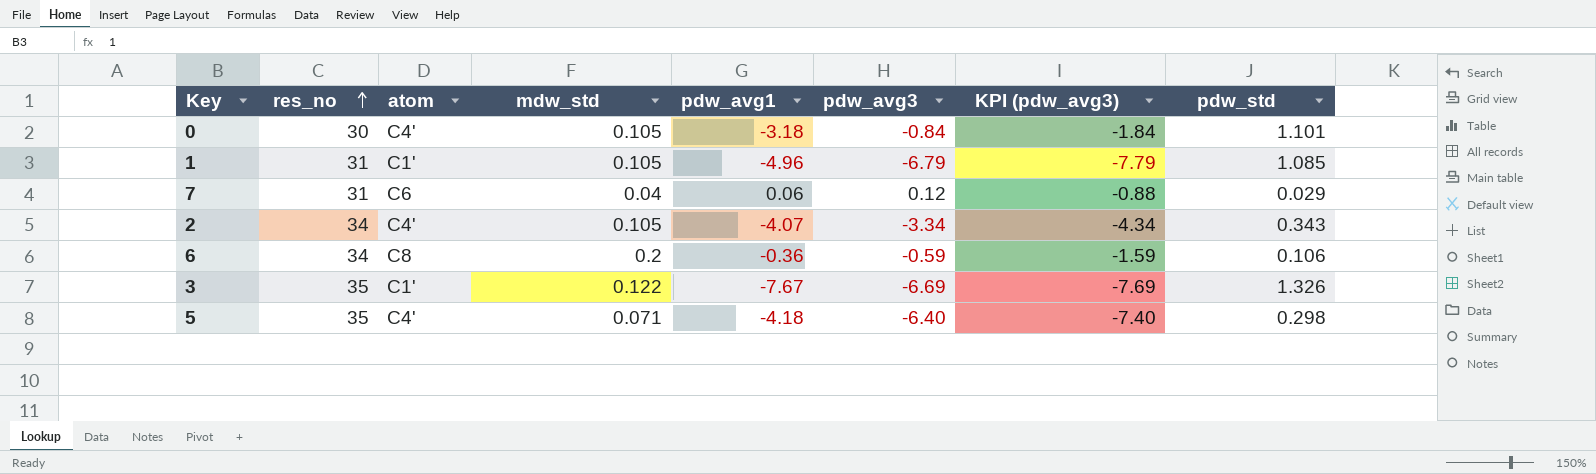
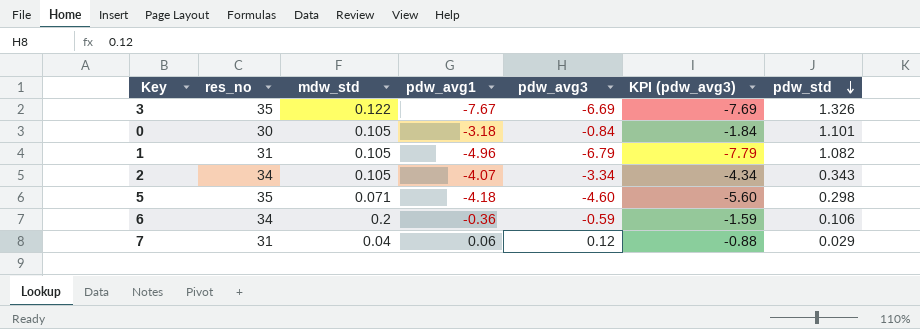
row order: res_no ascending -> pdw_std descending
column atom | position: 3 -> none
1 | pdw_std: 1.085 -> 1.082
5 | pdw_avg3: -6.40 -> -4.60
5 | KPI (pdw_avg3): -7.40 -> -5.60

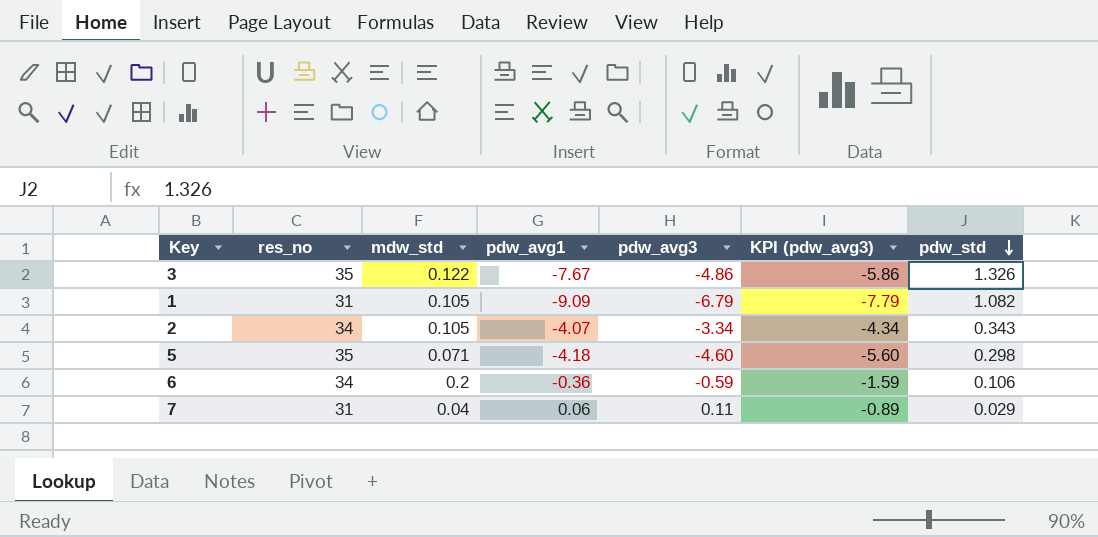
row 0: 30 | 0.105 | -3.18 | -0.84 | -1.84 | 1.101 -> none
3 | pdw_avg3: -6.69 -> -4.86
3 | KPI (pdw_avg3): -7.69 -> -5.86
1 | pdw_avg1: -4.96 -> -9.09
7 | pdw_avg3: 0.12 -> 0.11
7 | KPI (pdw_avg3): -0.88 -> -0.89

